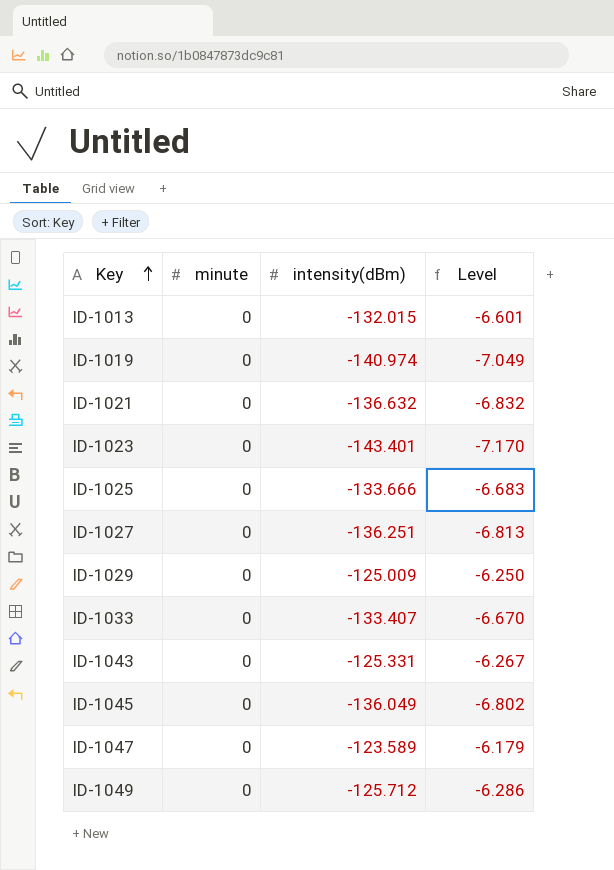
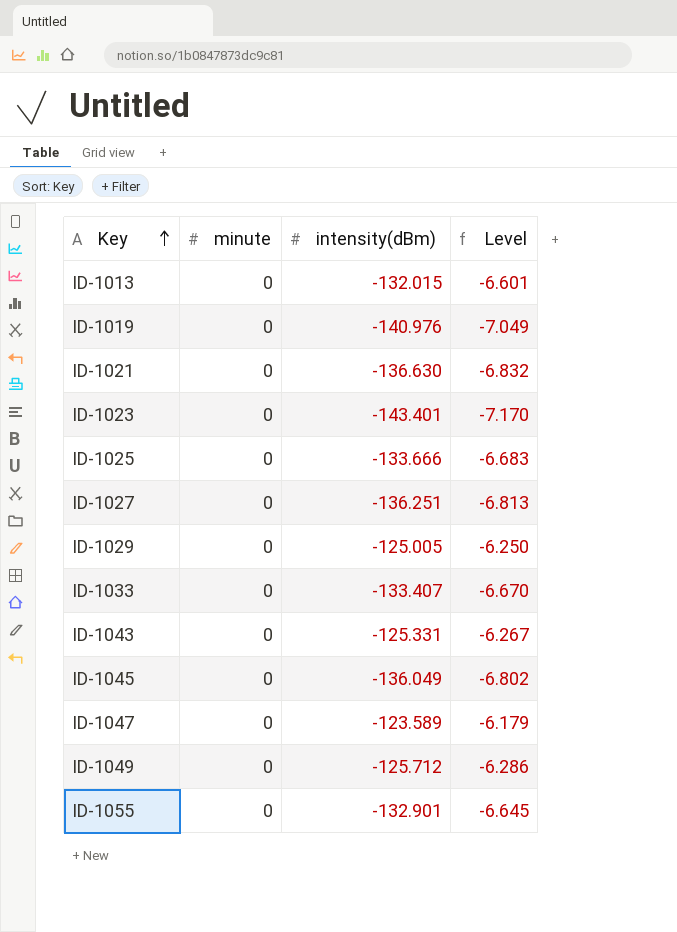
ID-1019 | intensity(dBm): -140.974 -> -140.976
ID-1021 | intensity(dBm): -136.632 -> -136.630
ID-1029 | intensity(dBm): -125.009 -> -125.005
row ID-1055: none -> 0 | -132.901 | -6.645

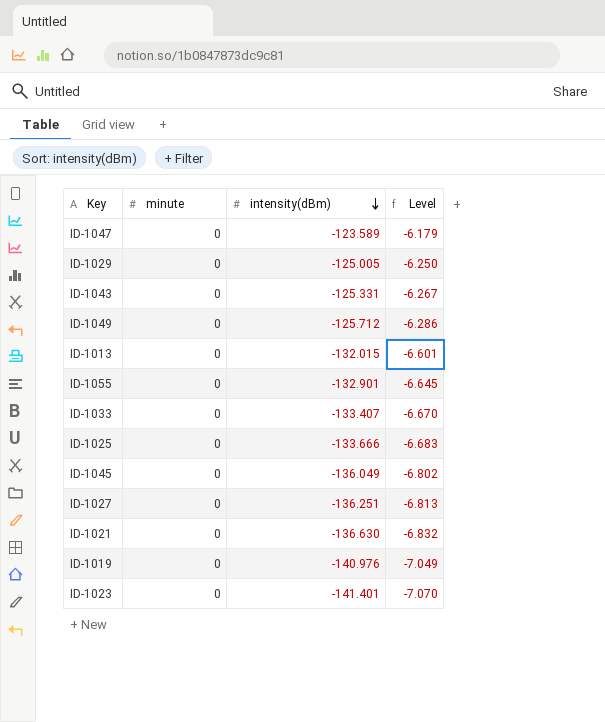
row order: Key ascending -> intensity(dBm) descending
ID-1023 | intensity(dBm): -143.401 -> -141.401
ID-1023 | Level: -7.170 -> -7.070

